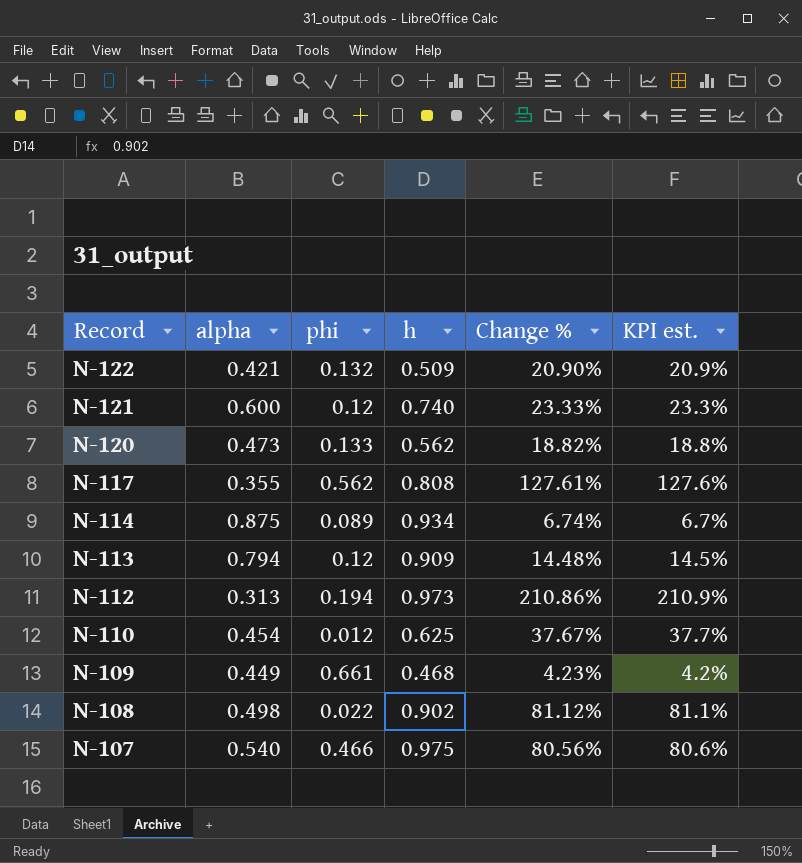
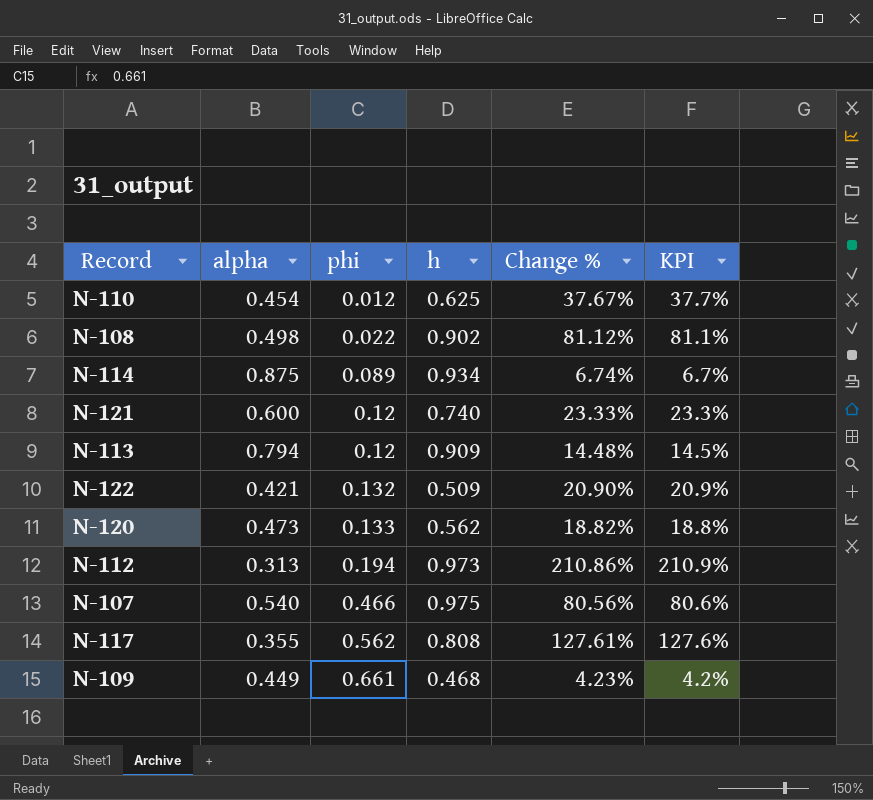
row order: Record descending -> phi ascending
column name: KPI est. -> KPI

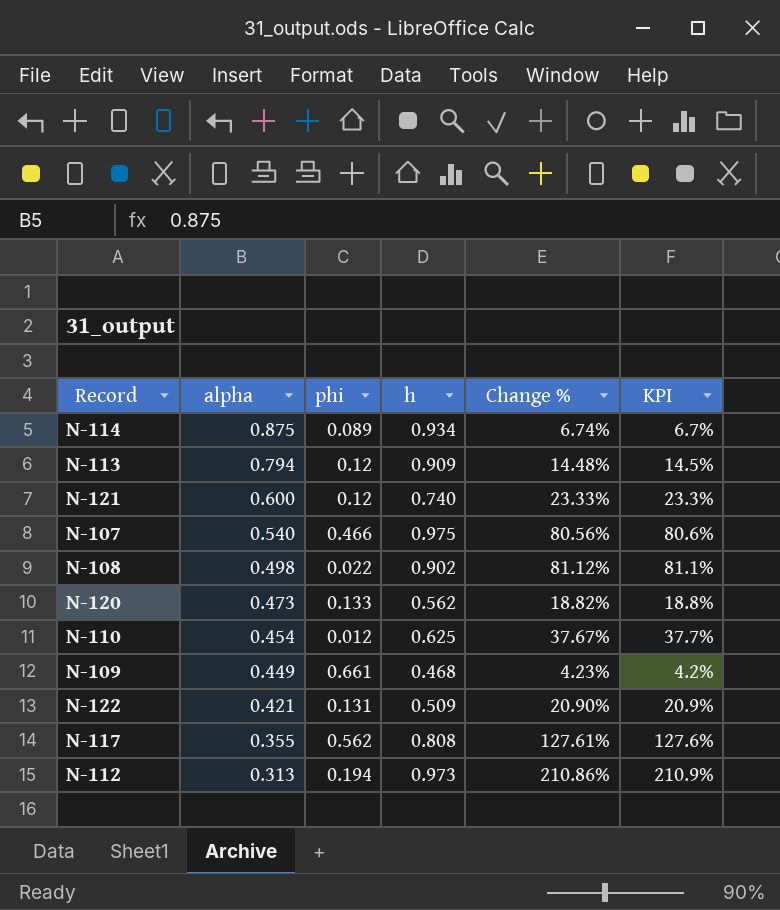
row order: phi ascending -> alpha descending
N-122 | phi: 0.132 -> 0.131

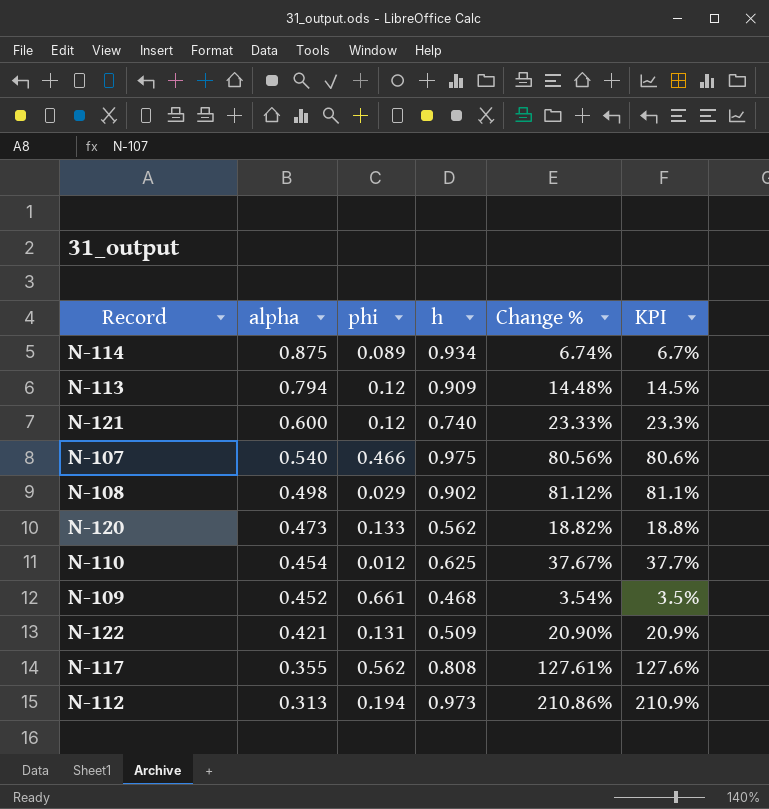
N-108 | phi: 0.022 -> 0.029
N-109 | alpha: 0.449 -> 0.452
N-109 | Change %: 4.23% -> 3.54%
N-109 | KPI: 4.2% -> 3.5%

